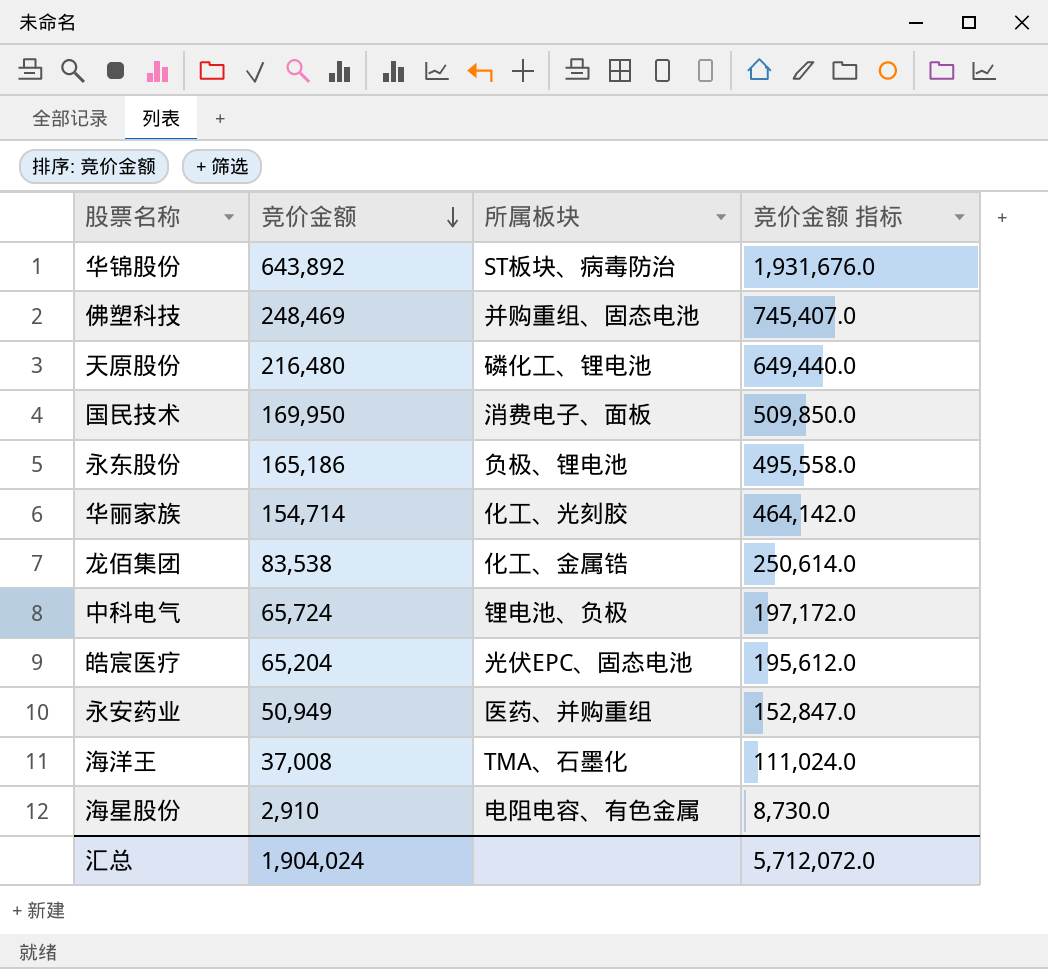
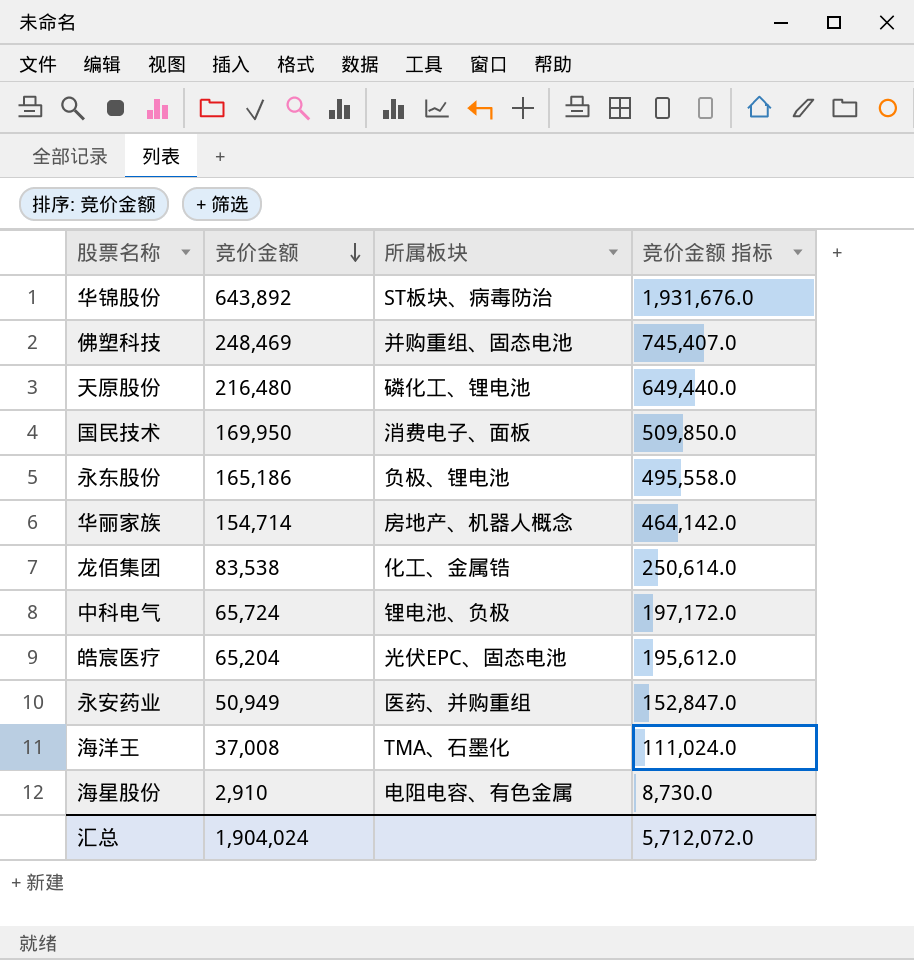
华丽家族 | 所属板块: 化工、光刻胶 -> 房地产、机器人概念

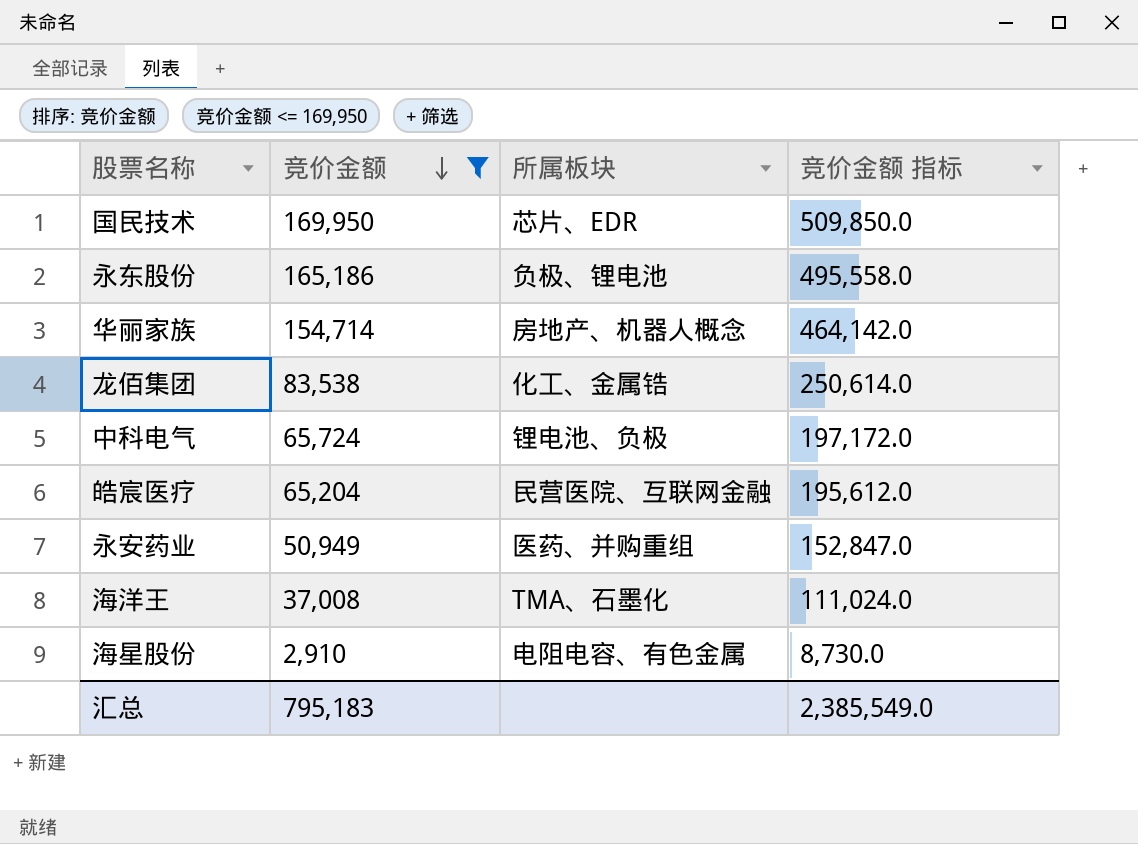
filter: none -> 竞价金额 <= 169,950
国民技术 | 所属板块: 消费电子、面板 -> 芯片、EDR
皓宸医疗 | 所属板块: 光伏EPC、固态电池 -> 民营医院、互联网金融
汇总 | 竞价金额: 1,904,024 -> 795,183
汇总 | 竞价金额 指标: 5,712,072.0 -> 2,385,549.0

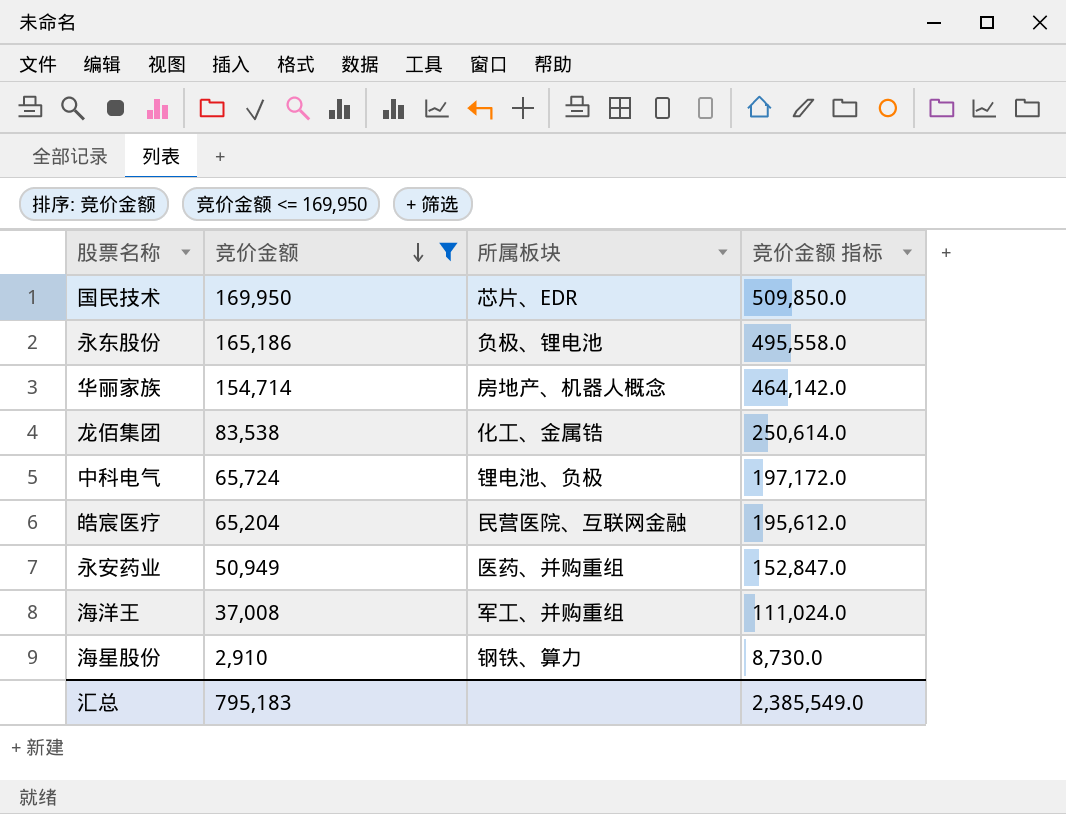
海洋王 | 所属板块: TMA、石墨化 -> 军工、并购重组
海星股份 | 所属板块: 电阻电容、有色金属 -> 钢铁、算力

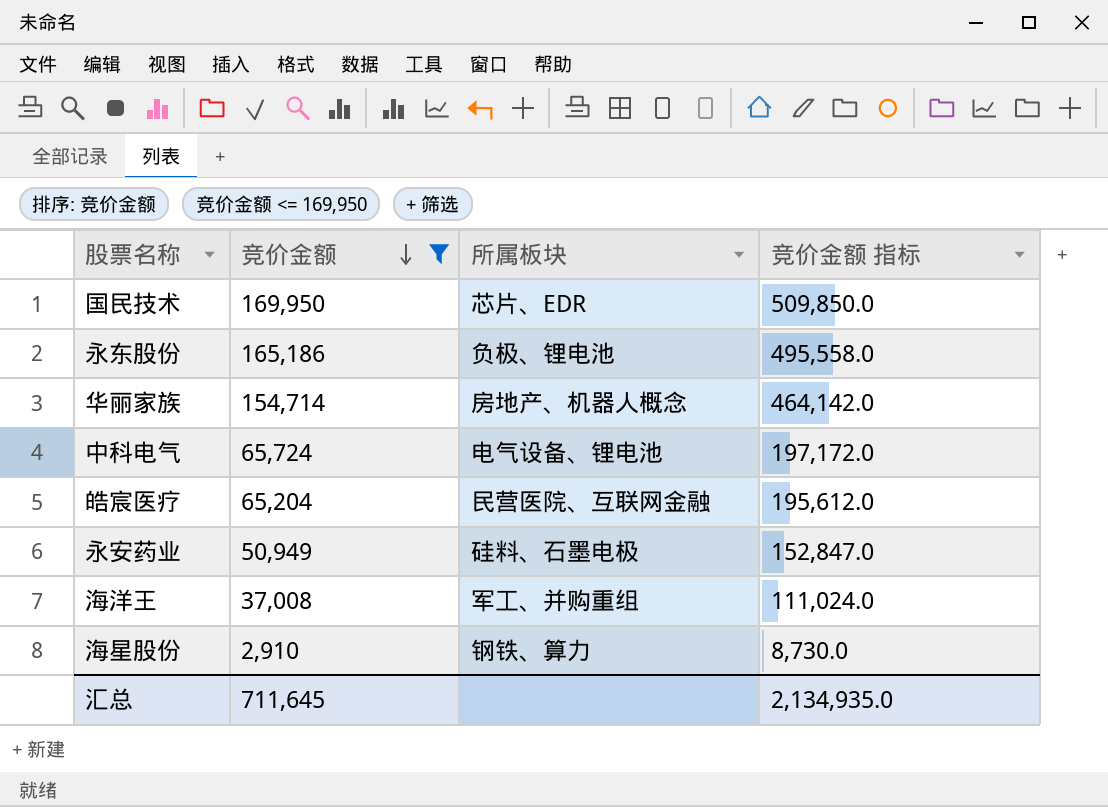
row 龙佰集团: 83,538 | 化工、金属锆 | 250,614.0 -> none
中科电气 | 所属板块: 锂电池、负极 -> 电气设备、锂电池
永安药业 | 所属板块: 医药、并购重组 -> 硅料、石墨电极
汇总 | 竞价金额: 795,183 -> 711,645
汇总 | 竞价金额 指标: 2,385,549.0 -> 2,134,935.0

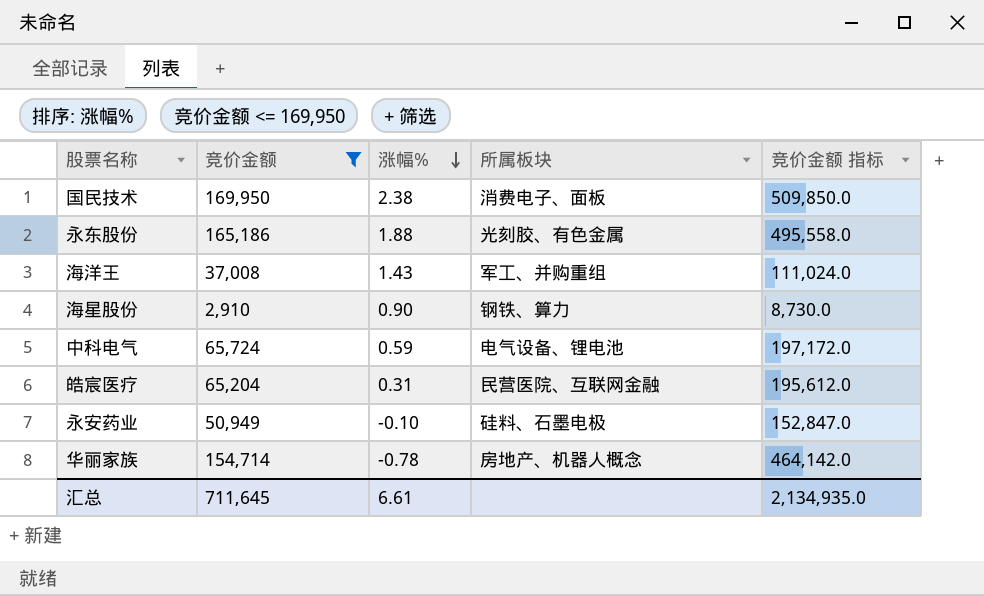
row order: 竞价金额 descending -> 涨幅% descending
column 涨幅% | position: none -> 3
国民技术 | 所属板块: 芯片、EDR -> 消费电子、面板
永东股份 | 所属板块: 负极、锂电池 -> 光刻胶、有色金属

